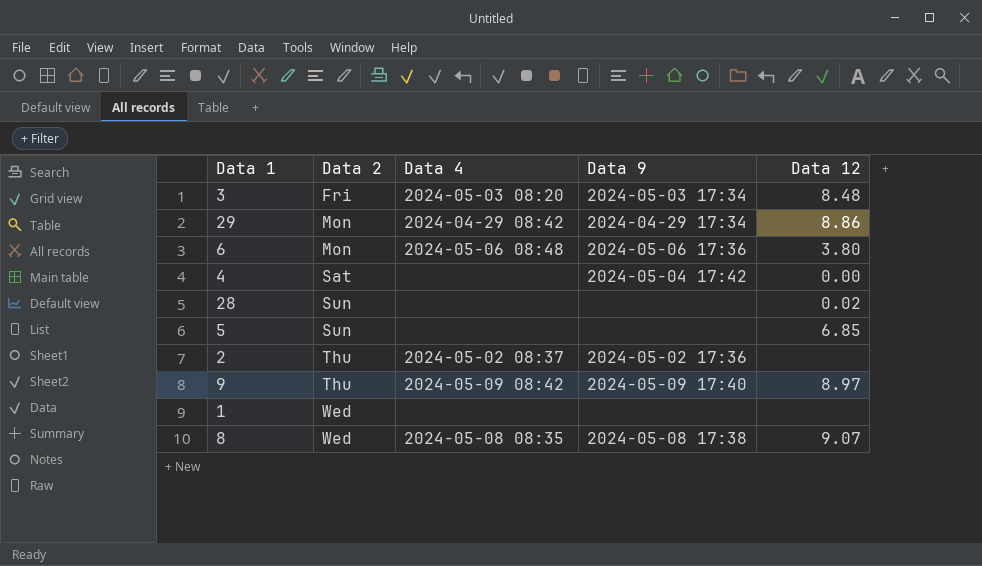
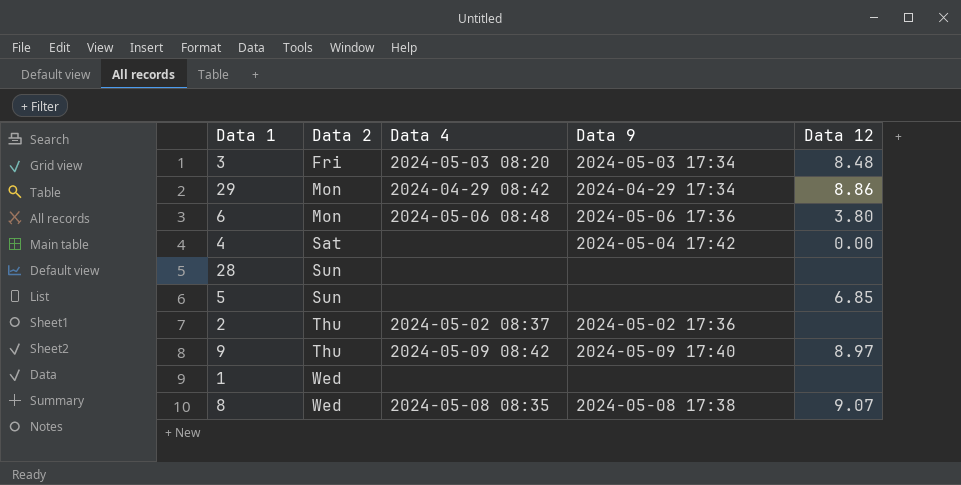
28 | Data 12: 0.02 -> none

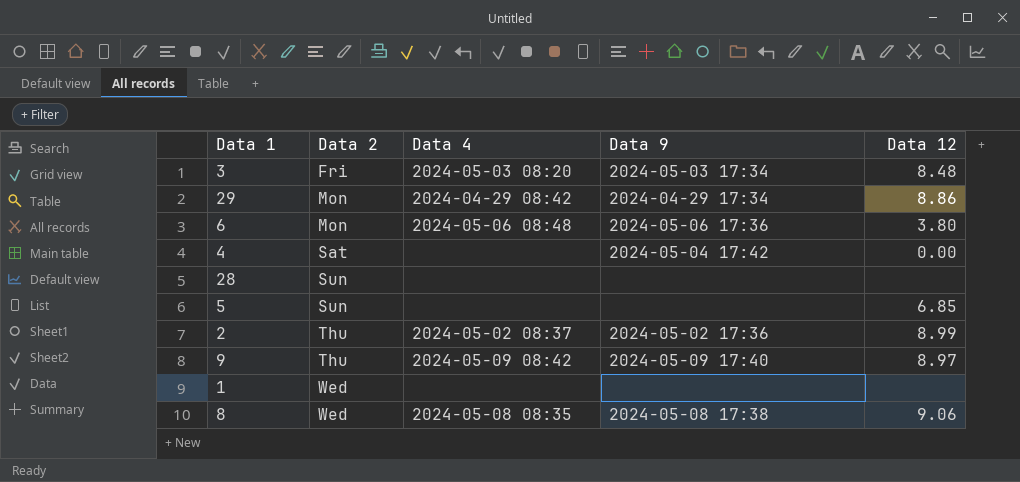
2 | Data 12: none -> 8.99
8 | Data 12: 9.07 -> 9.06

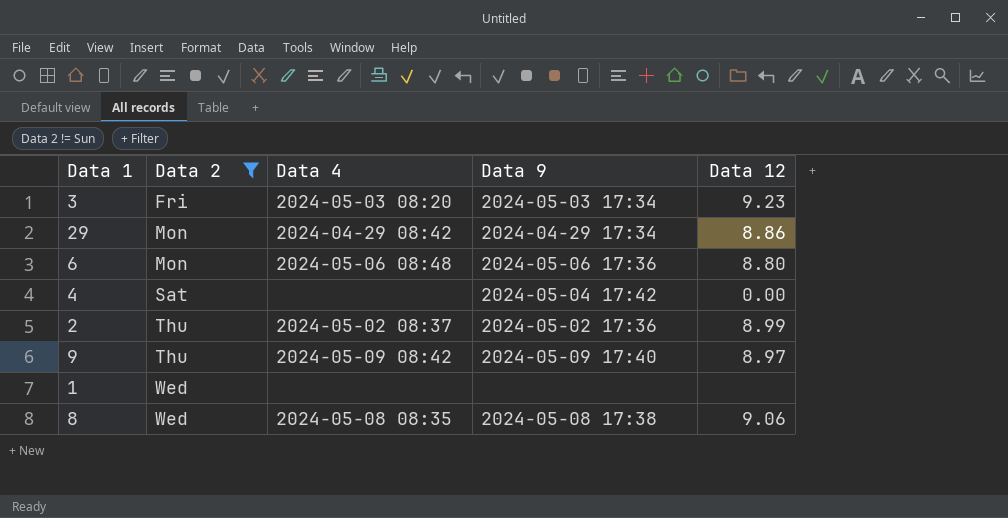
filter: none -> Data 2 != Sun
3 | Data 12: 8.48 -> 9.23
6 | Data 12: 3.80 -> 8.80

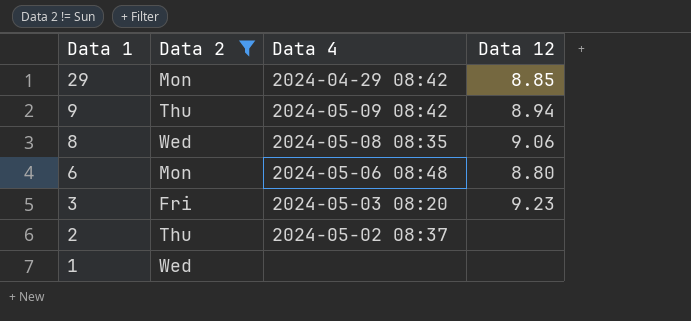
row order: Data 2 ascending -> Data 1 descending
column Data 9 | position: 4 -> none
row 4: Sat | none | 2024-05-04 17:42 | 0.00 -> none
29 | Data 12: 8.86 -> 8.85
9 | Data 12: 8.97 -> 8.94
2 | Data 12: 8.99 -> none

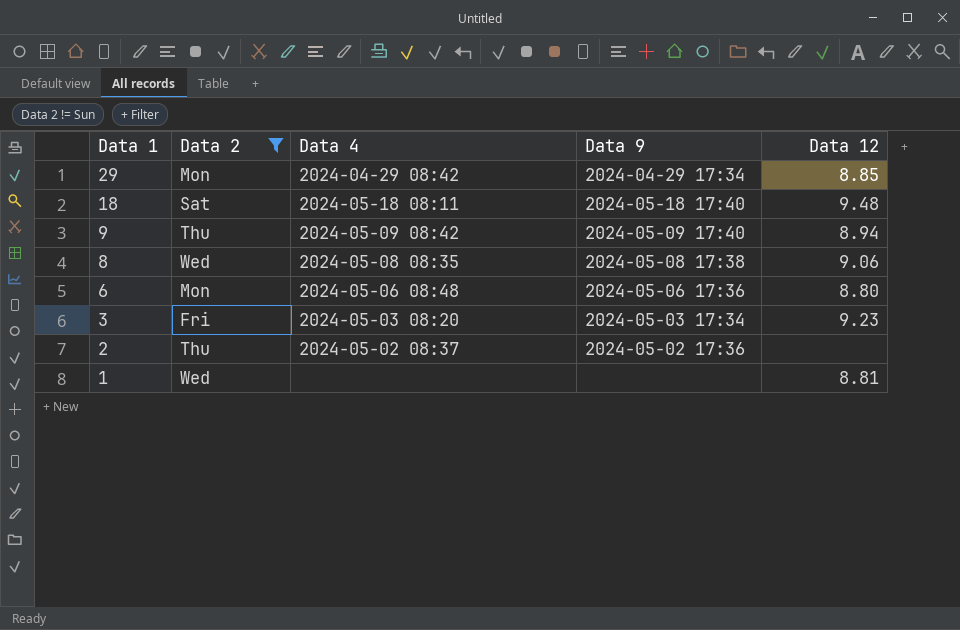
column Data 9 | position: none -> 4
row 18: none -> Sat | 2024-05-18 08:11 | 2024-05-18 17:40 | 9.48
1 | Data 12: none -> 8.81

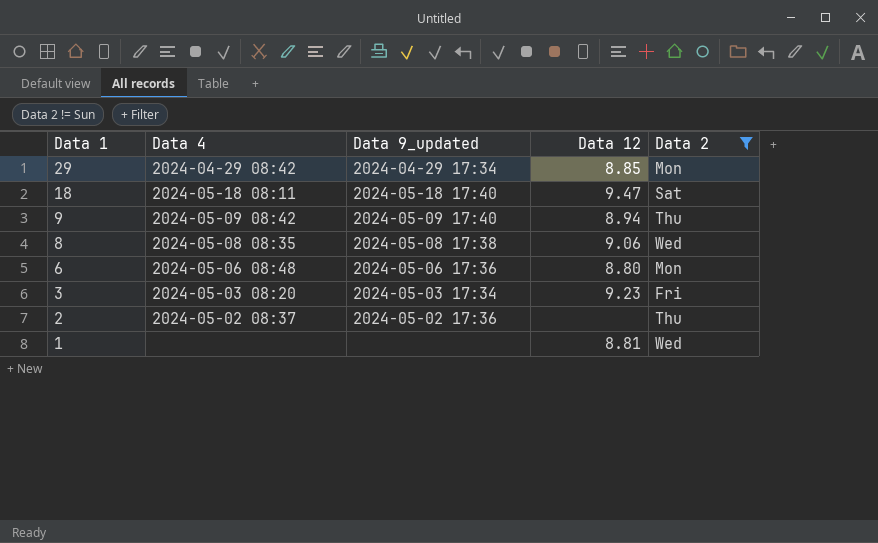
column name: Data 9 -> Data 9_updated
column Data 2 | position: 2 -> 5
18 | Data 12: 9.48 -> 9.47

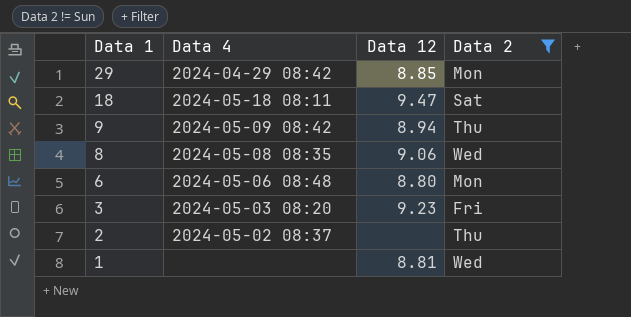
column Data 9_updated | position: 3 -> none

